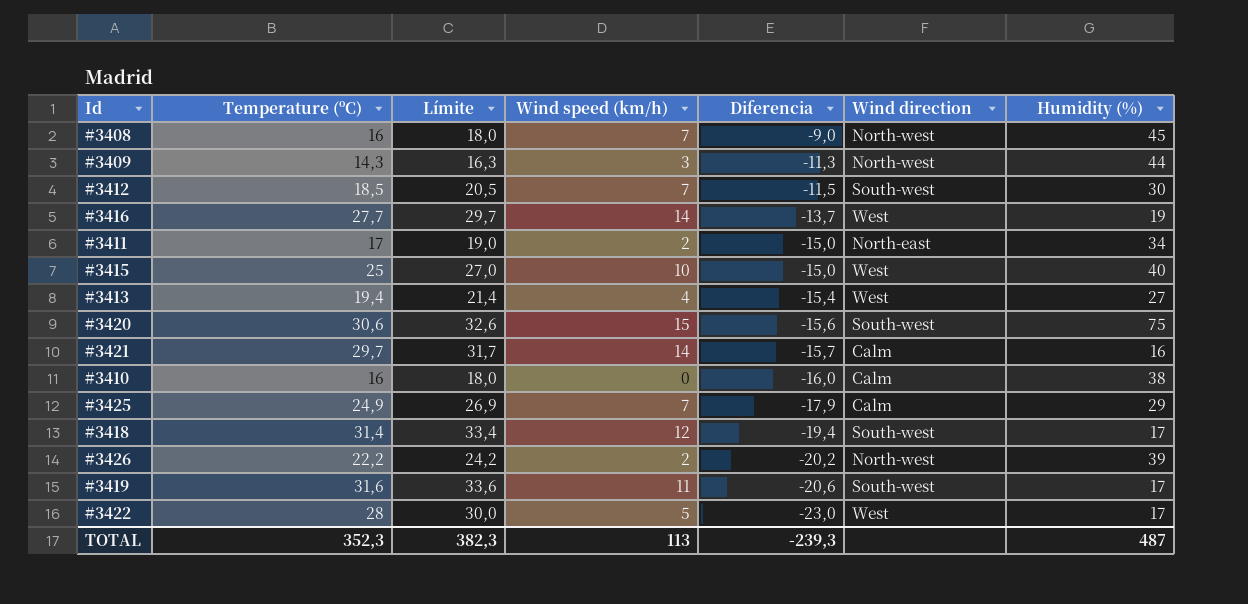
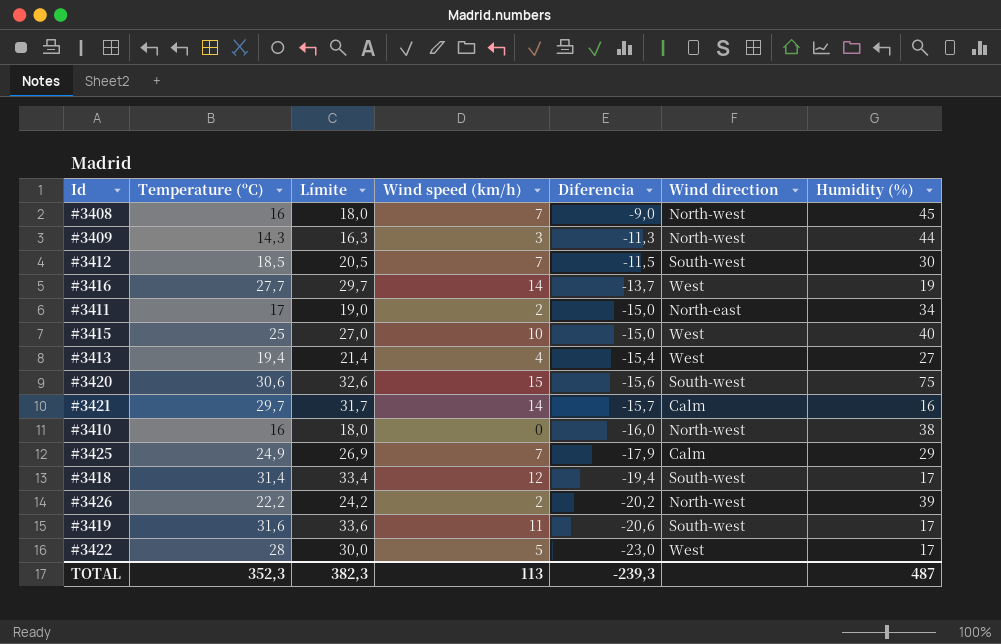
#3410 | Wind direction: Calm -> North-west

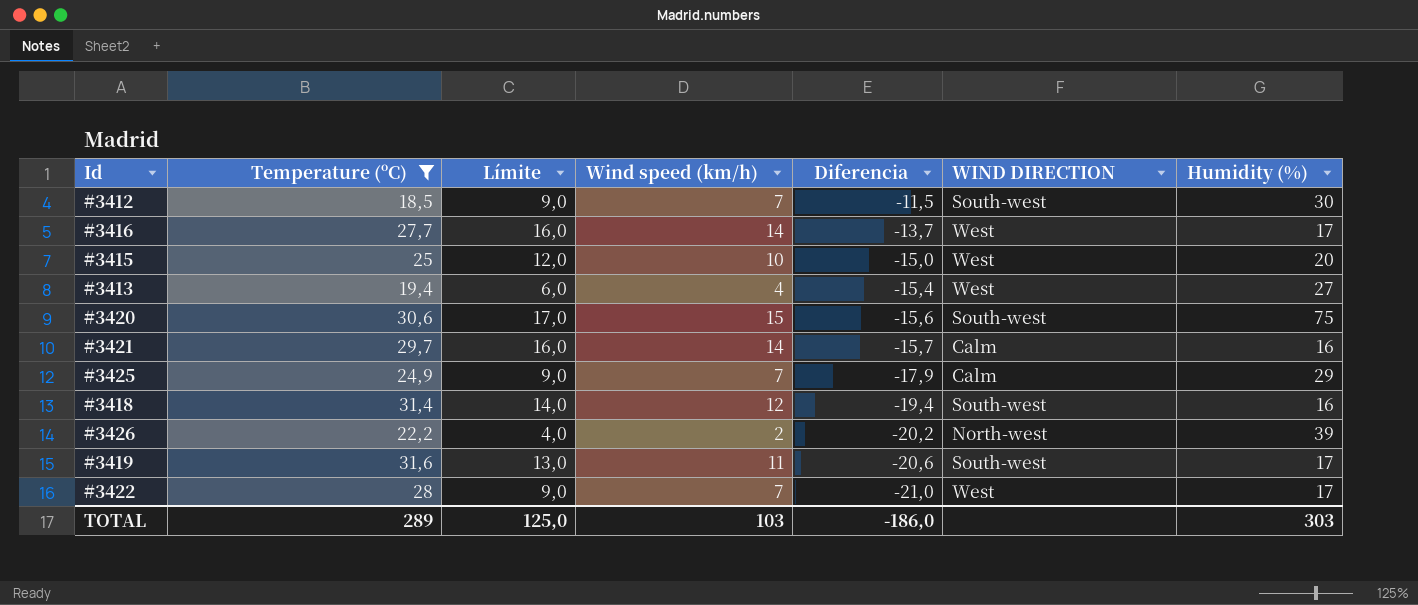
filter: none -> Temperature (ºC) >= 18,5
column Límite | formula: [Temperature (ºC)] + 2 -> [Wind speed (km/h)] + 2
column name: Wind direction -> WIND DIRECTION
#3416 | Humidity (%): 19 -> 17
#3415 | Humidity (%): 40 -> 20
#3418 | Humidity (%): 17 -> 16
#3422 | Wind speed (km/h): 5 -> 7
#3422 | Diferencia: -23,0 -> -21,0
TOTAL | Temperature (ºC): 352,3 -> 289
TOTAL | Límite: 382,3 -> 125,0
TOTAL | Wind speed (km/h): 113 -> 103
TOTAL | Diferencia: -239,3 -> -186,0
TOTAL | Humidity (%): 487 -> 303

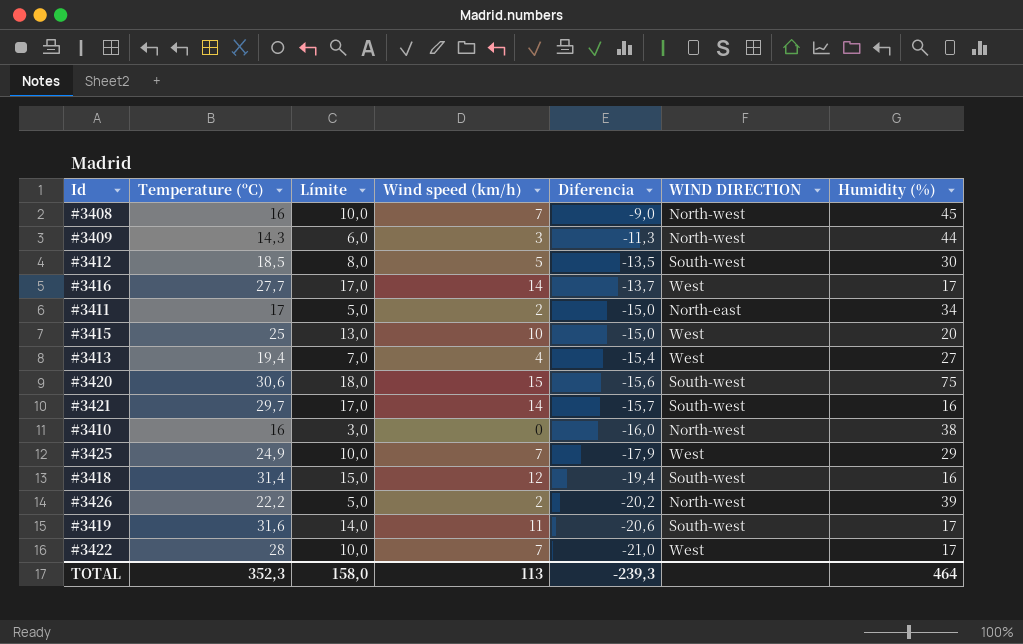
filter: Temperature (ºC) >= 18,5 -> none
column Límite | formula: [Wind speed (km/h)] + 2 -> [Wind speed (km/h)] + 3
#3412 | Wind speed (km/h): 7 -> 5
#3412 | Diferencia: -11,5 -> -13,5
#3421 | WIND DIRECTION: Calm -> South-west
#3425 | WIND DIRECTION: Calm -> West
TOTAL | Temperature (ºC): 289 -> 352,3
TOTAL | Límite: 125,0 -> 158,0
TOTAL | Wind speed (km/h): 103 -> 113
TOTAL | Diferencia: -186,0 -> -239,3
TOTAL | Humidity (%): 303 -> 464

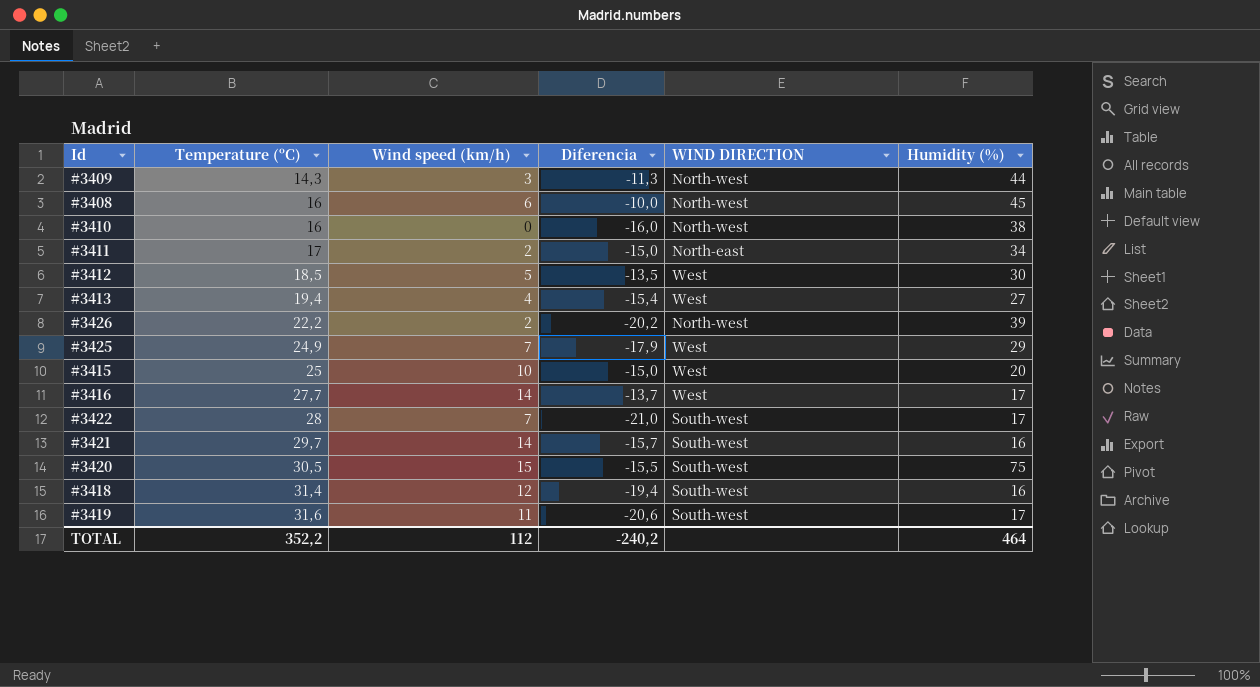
row order: Diferencia descending -> Temperature (ºC) ascending
column Límite | formula: [Wind speed (km/h)] + 3 -> none
#3408 | Wind speed (km/h): 7 -> 6
#3408 | Diferencia: -9,0 -> -10,0
#3412 | WIND DIRECTION: South-west -> West
#3422 | WIND DIRECTION: West -> South-west
#3420 | Temperature (ºC): 30,6 -> 30,5
#3420 | Diferencia: -15,6 -> -15,5
TOTAL | Temperature (ºC): 352,3 -> 352,2
TOTAL | Wind speed (km/h): 113 -> 112
TOTAL | Diferencia: -239,3 -> -240,2

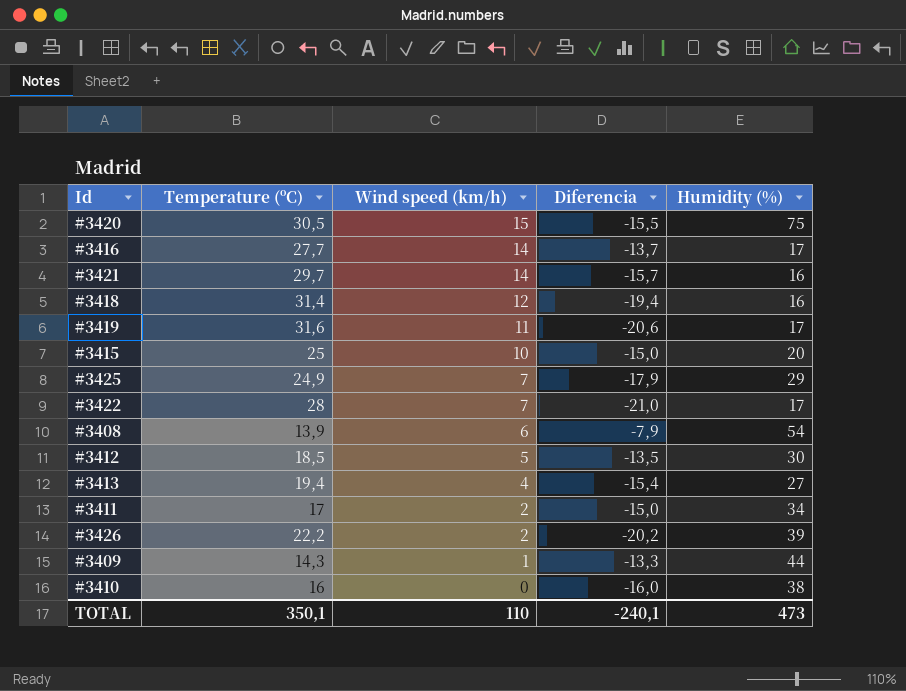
row order: Temperature (ºC) ascending -> Wind speed (km/h) descending
column WIND DIRECTION | position: 5 -> none
#3408 | Temperature (ºC): 16 -> 13,9
#3408 | Diferencia: -10,0 -> -7,9
#3408 | Humidity (%): 45 -> 54
#3409 | Wind speed (km/h): 3 -> 1
#3409 | Diferencia: -11,3 -> -13,3
TOTAL | Temperature (ºC): 352,2 -> 350,1
TOTAL | Wind speed (km/h): 112 -> 110
TOTAL | Diferencia: -240,2 -> -240,1
TOTAL | Humidity (%): 464 -> 473

